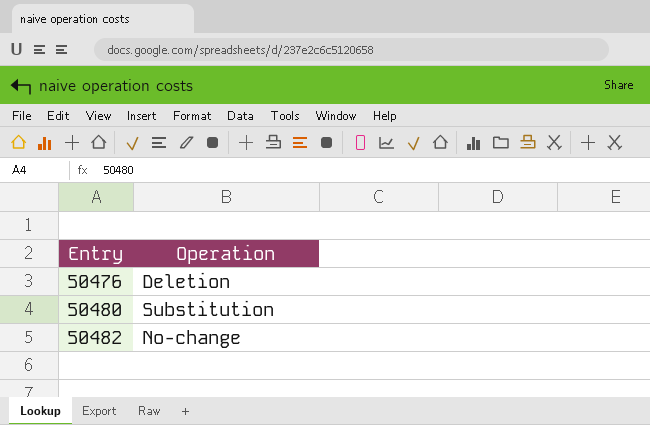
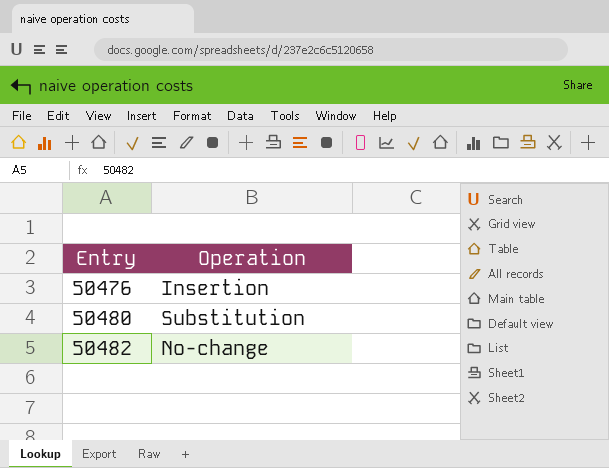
50476 | Operation: Deletion -> Insertion

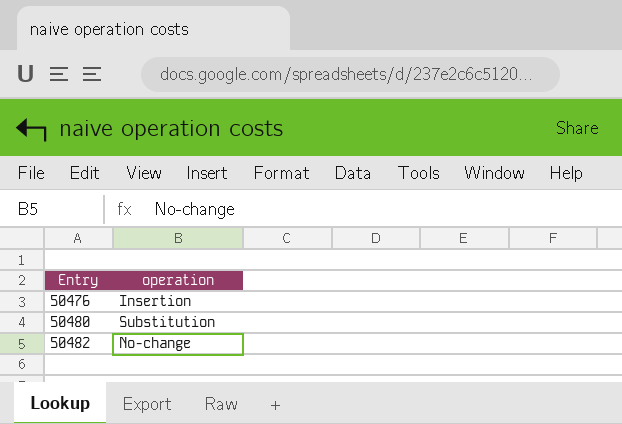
column name: Operation -> operation

